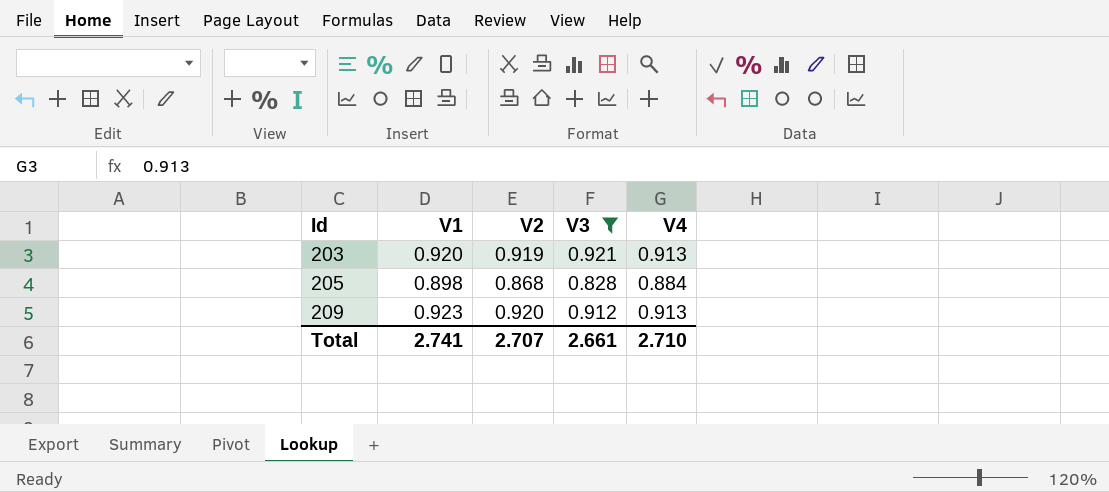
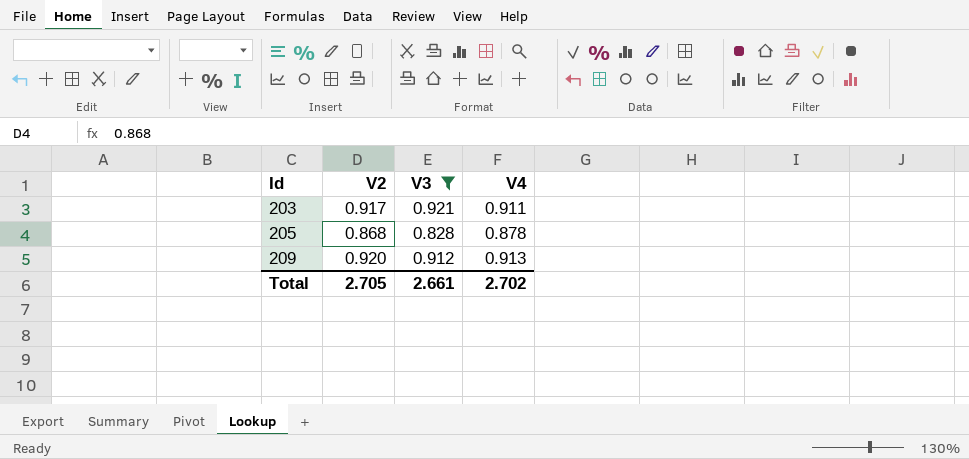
column V1 | position: 2 -> none
203 | V2: 0.919 -> 0.917
203 | V4: 0.913 -> 0.911
205 | V4: 0.884 -> 0.878
Total | V2: 2.707 -> 2.705
Total | V4: 2.710 -> 2.702

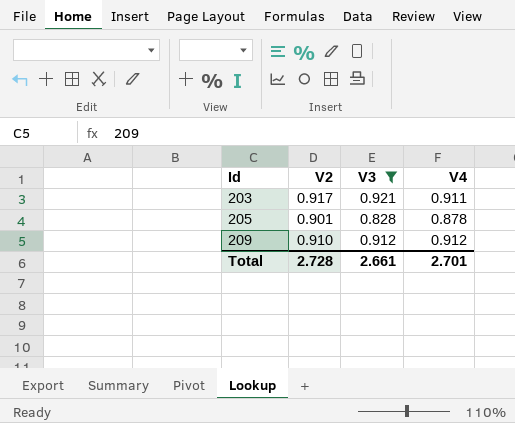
205 | V2: 0.868 -> 0.901
209 | V2: 0.920 -> 0.910
209 | V4: 0.913 -> 0.912
Total | V2: 2.705 -> 2.728
Total | V4: 2.702 -> 2.701

